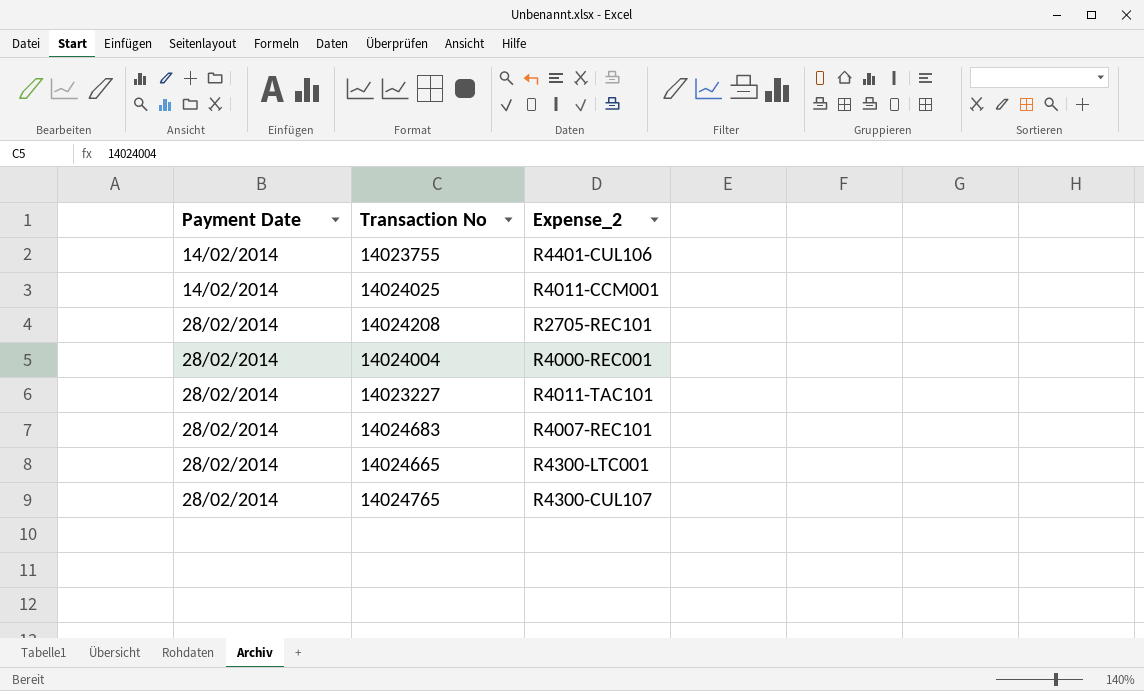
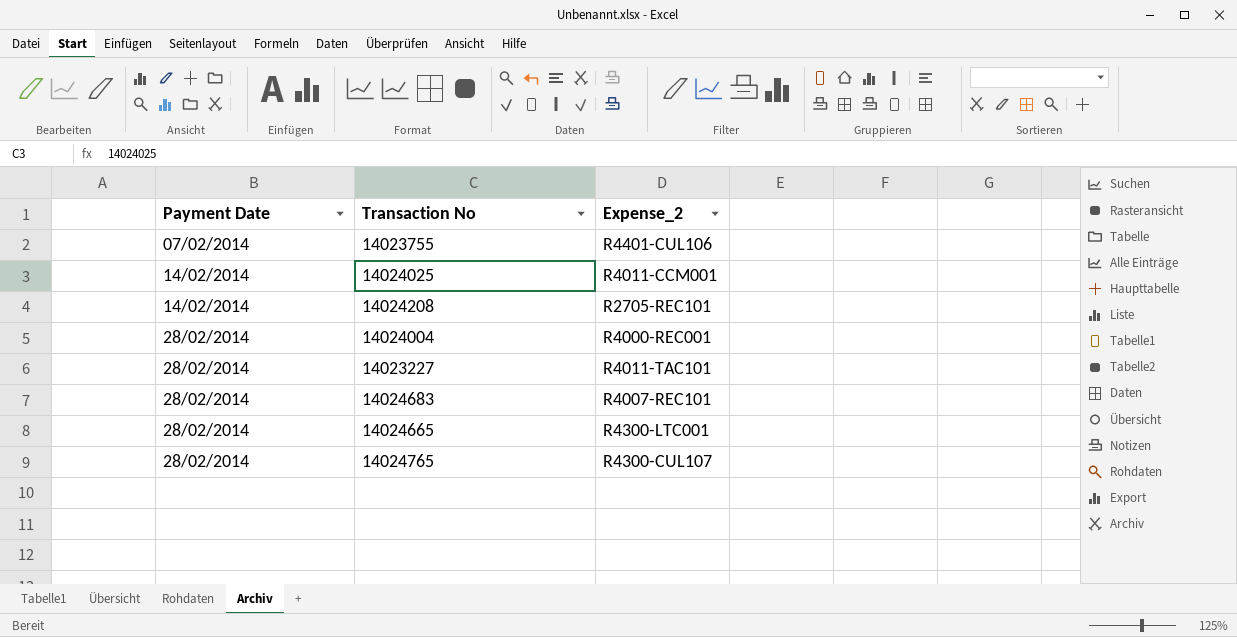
14023755 | Payment Date: 14/02/2014 -> 07/02/2014
14024208 | Payment Date: 28/02/2014 -> 14/02/2014

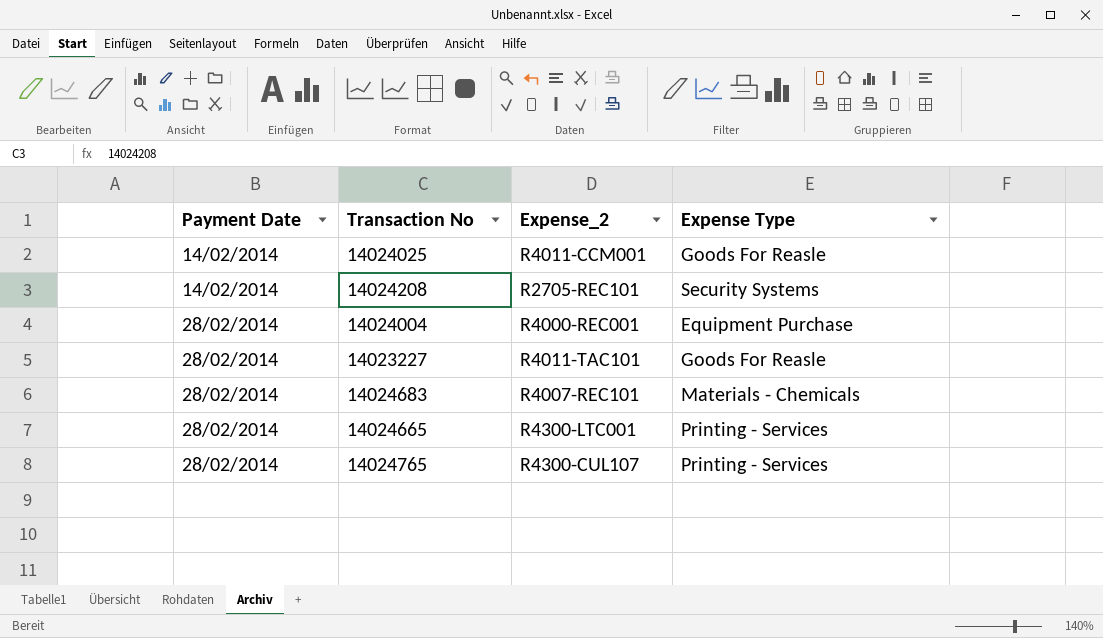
column Expense Type | position: none -> 4
row 14023755: 07/02/2014 | R4401-CUL106 -> none

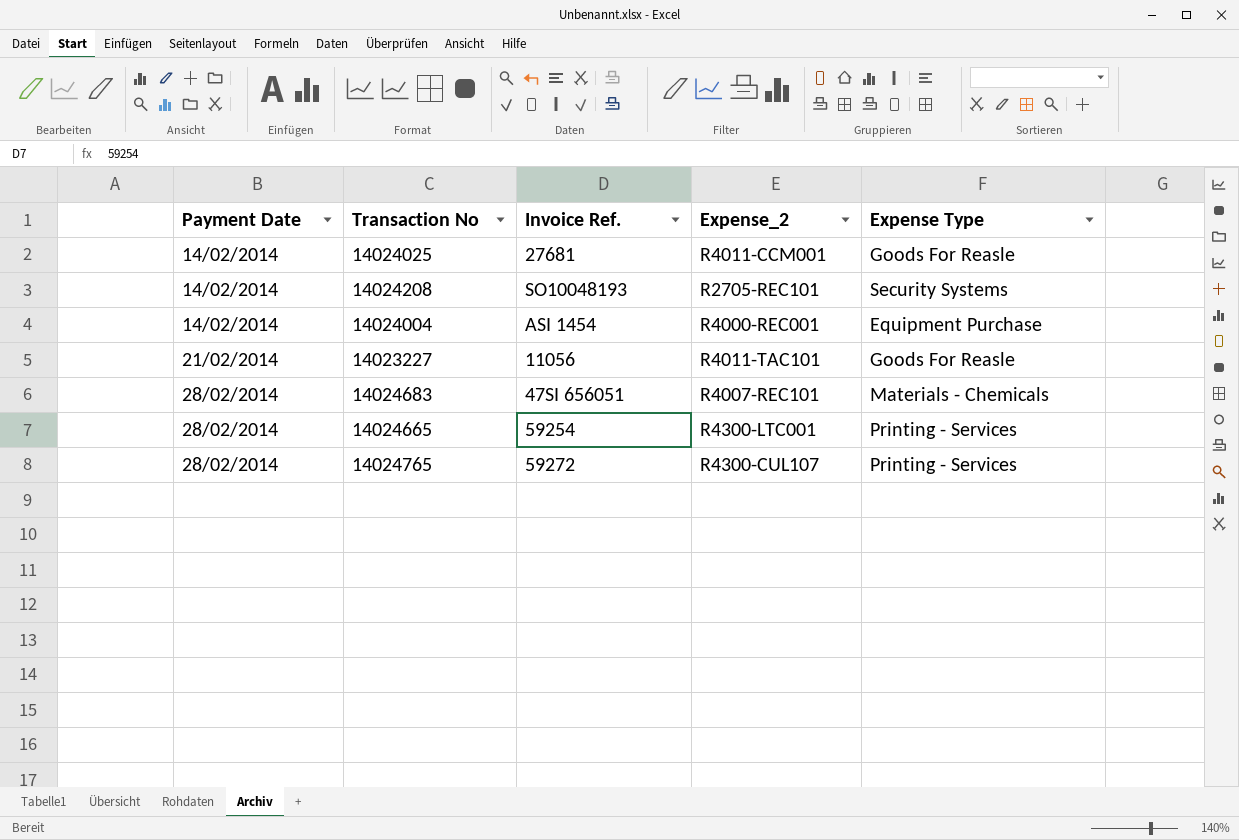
column Invoice Ref. | position: none -> 3
14024004 | Payment Date: 28/02/2014 -> 14/02/2014
14023227 | Payment Date: 28/02/2014 -> 21/02/2014

